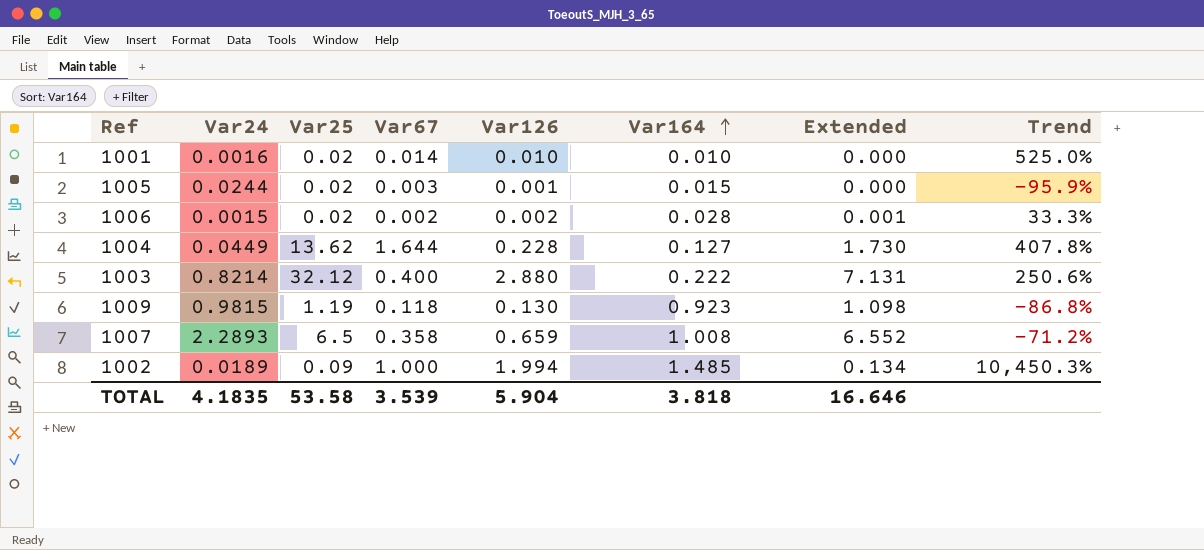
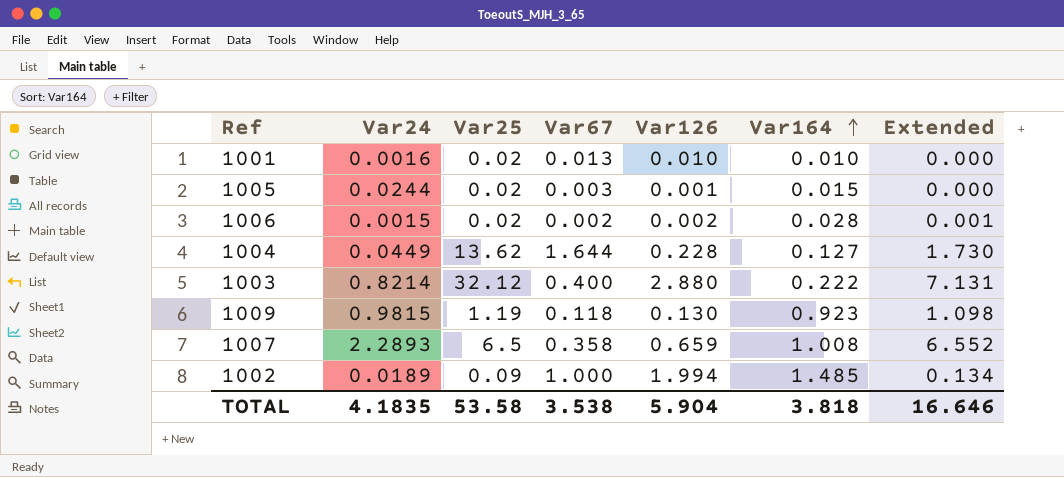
column Trend | formula: ([Var126] - [Var24]) / [Var24] -> none
1001 | Var67: 0.014 -> 0.013
TOTAL | Var67: 3.539 -> 3.538

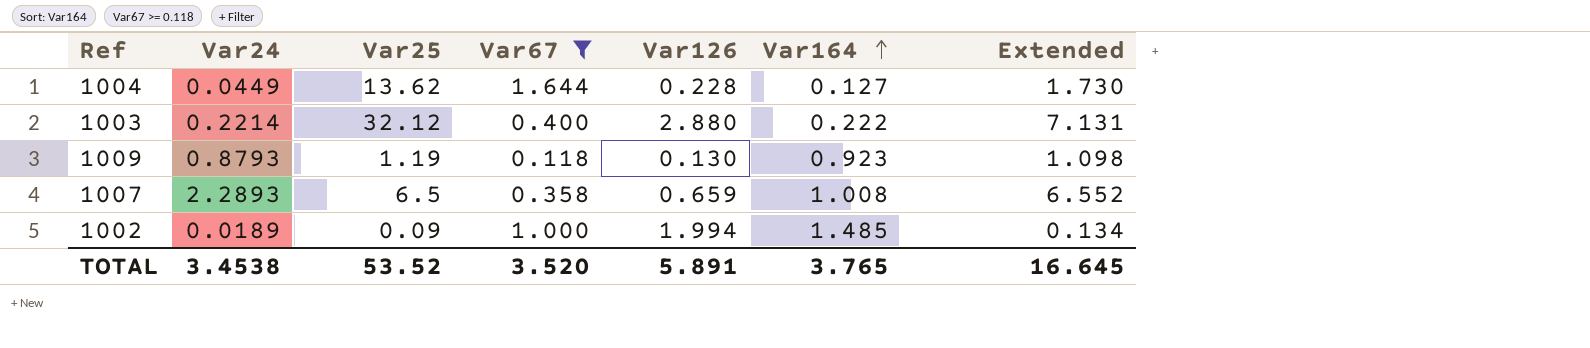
filter: none -> Var67 >= 0.118
1003 | Var24: 0.8214 -> 0.2214
1009 | Var24: 0.9815 -> 0.8793
TOTAL | Var24: 4.1835 -> 3.4538
TOTAL | Var25: 53.58 -> 53.52
TOTAL | Var67: 3.538 -> 3.520
TOTAL | Var126: 5.904 -> 5.891
TOTAL | Var164: 3.818 -> 3.765
TOTAL | Extended: 16.646 -> 16.645

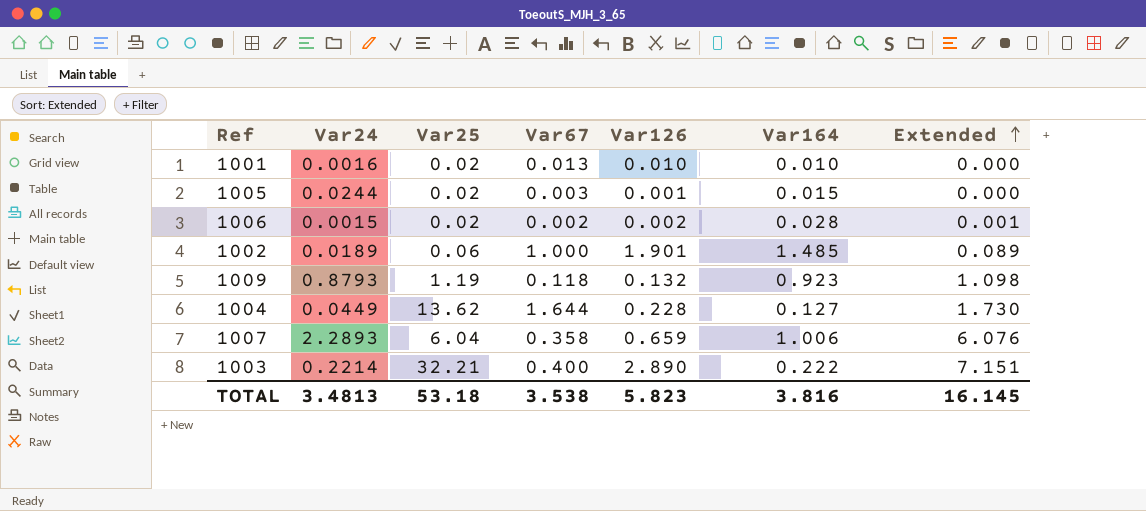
filter: Var67 >= 0.118 -> none
row order: Var164 ascending -> Extended ascending
1002 | Var25: 0.09 -> 0.06
1002 | Var126: 1.994 -> 1.901
1002 | Extended: 0.134 -> 0.089
1009 | Var126: 0.130 -> 0.132
1007 | Var25: 6.5 -> 6.04
1007 | Var164: 1.008 -> 1.006
1007 | Extended: 6.552 -> 6.076
1003 | Var25: 32.12 -> 32.21
1003 | Var126: 2.880 -> 2.890
1003 | Extended: 7.131 -> 7.151
TOTAL | Var24: 3.4538 -> 3.4813
TOTAL | Var25: 53.52 -> 53.18
TOTAL | Var67: 3.520 -> 3.538
TOTAL | Var126: 5.891 -> 5.823
TOTAL | Var164: 3.765 -> 3.816
TOTAL | Extended: 16.645 -> 16.145

